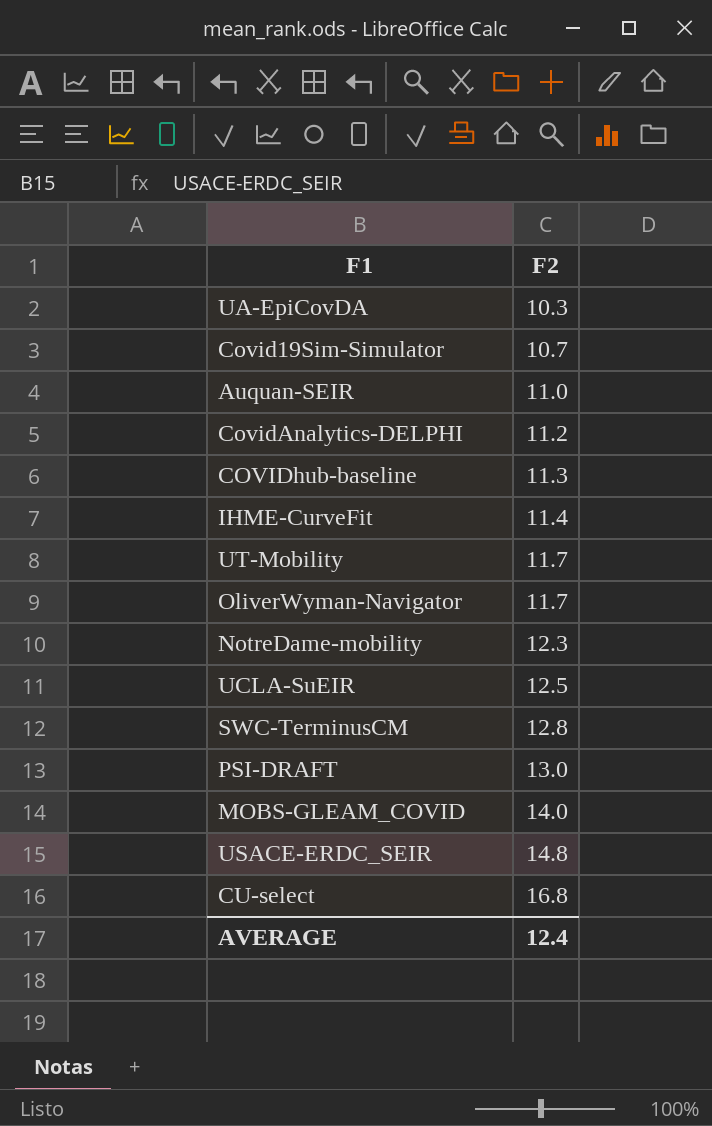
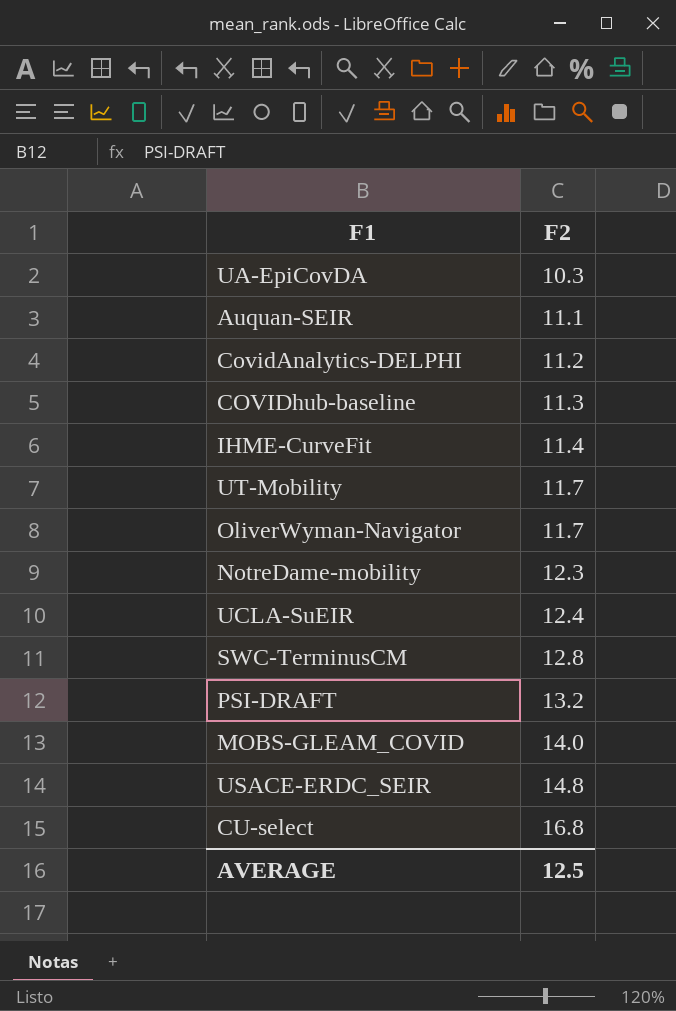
row Covid19Sim-Simulator: 10.7 -> none
Auquan-SEIR | F2: 11.0 -> 11.1
UCLA-SuEIR | F2: 12.5 -> 12.4
PSI-DRAFT | F2: 13.0 -> 13.2
AVERAGE | F2: 12.4 -> 12.5

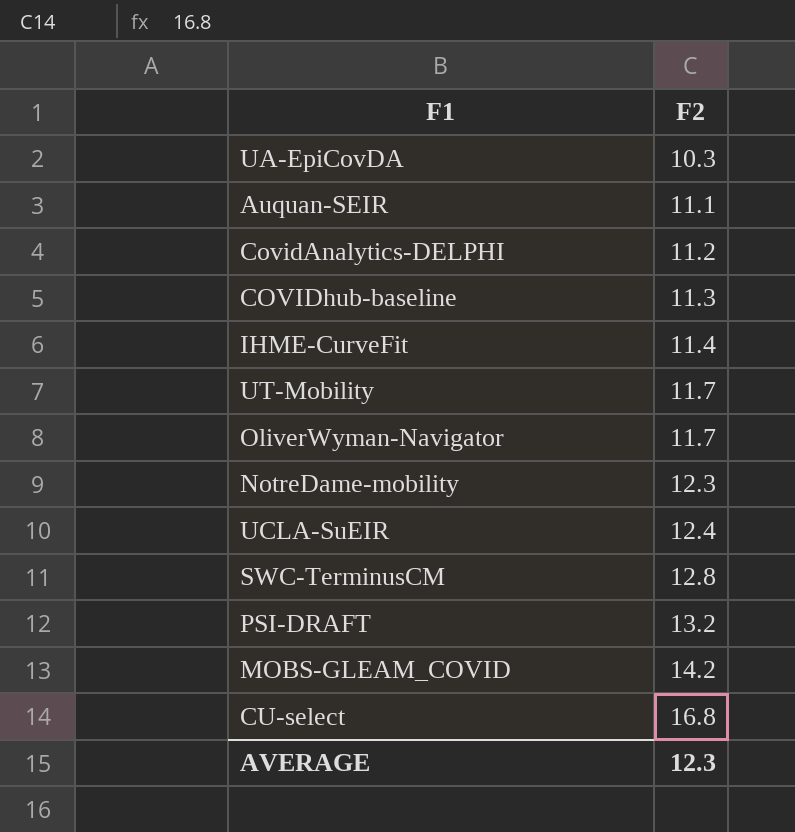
row USACE-ERDC_SEIR: 14.8 -> none
MOBS-GLEAM_COVID | F2: 14.0 -> 14.2
AVERAGE | F2: 12.5 -> 12.3

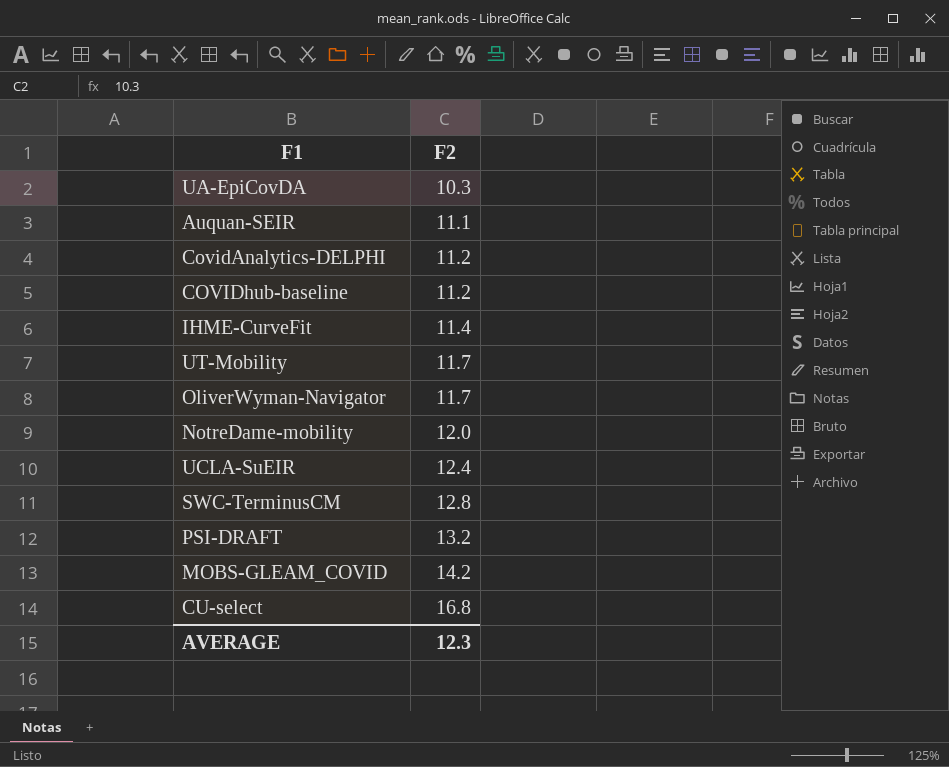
COVIDhub-baseline | F2: 11.3 -> 11.2
NotreDame-mobility | F2: 12.3 -> 12.0

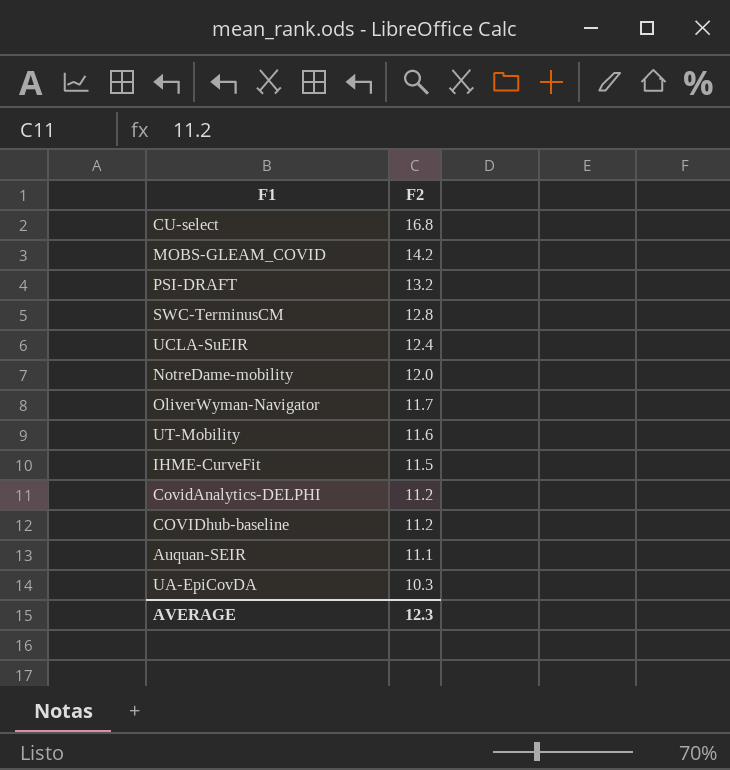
row order: F2 ascending -> F2 descending
UT-Mobility | F2: 11.7 -> 11.6
IHME-CurveFit | F2: 11.4 -> 11.5

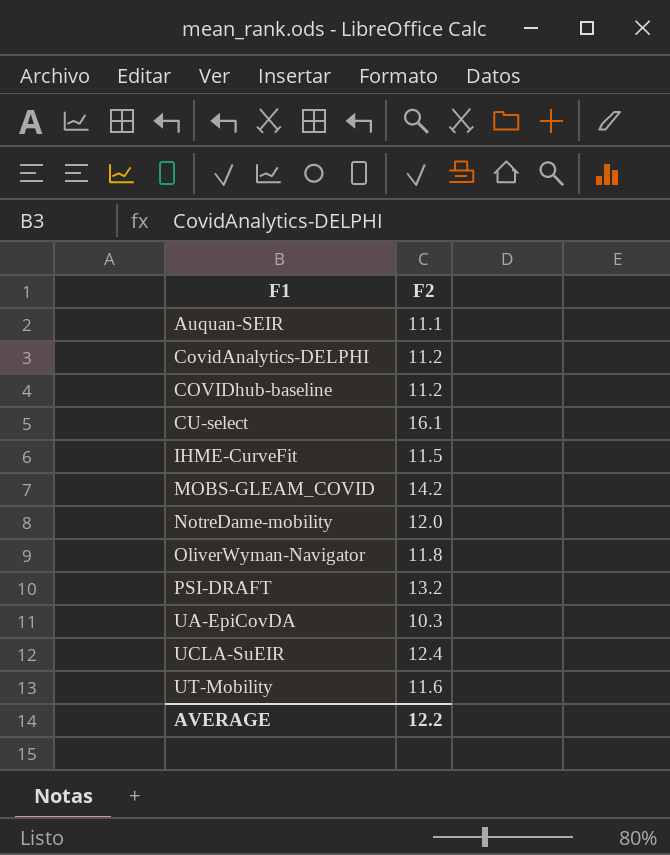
row order: F2 descending -> F1 ascending
row SWC-TerminusCM: 12.8 -> none
CU-select | F2: 16.8 -> 16.1
OliverWyman-Navigator | F2: 11.7 -> 11.8
AVERAGE | F2: 12.3 -> 12.2

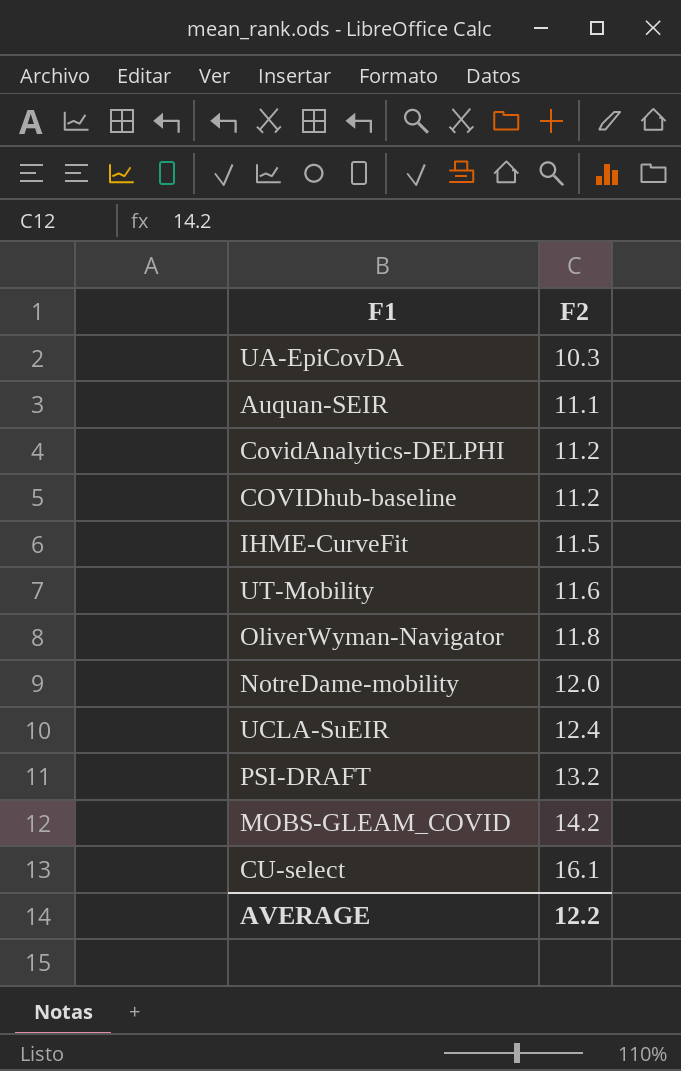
row order: F1 ascending -> F2 ascending

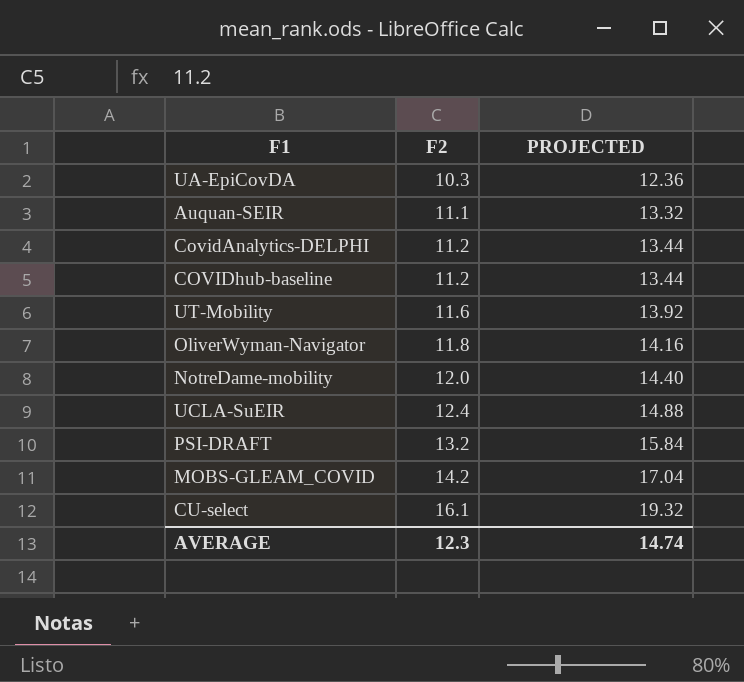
column PROJECTED | formula: none -> [F2] * 1.2
row IHME-CurveFit: 11.5 -> none
AVERAGE | F2: 12.2 -> 12.3

